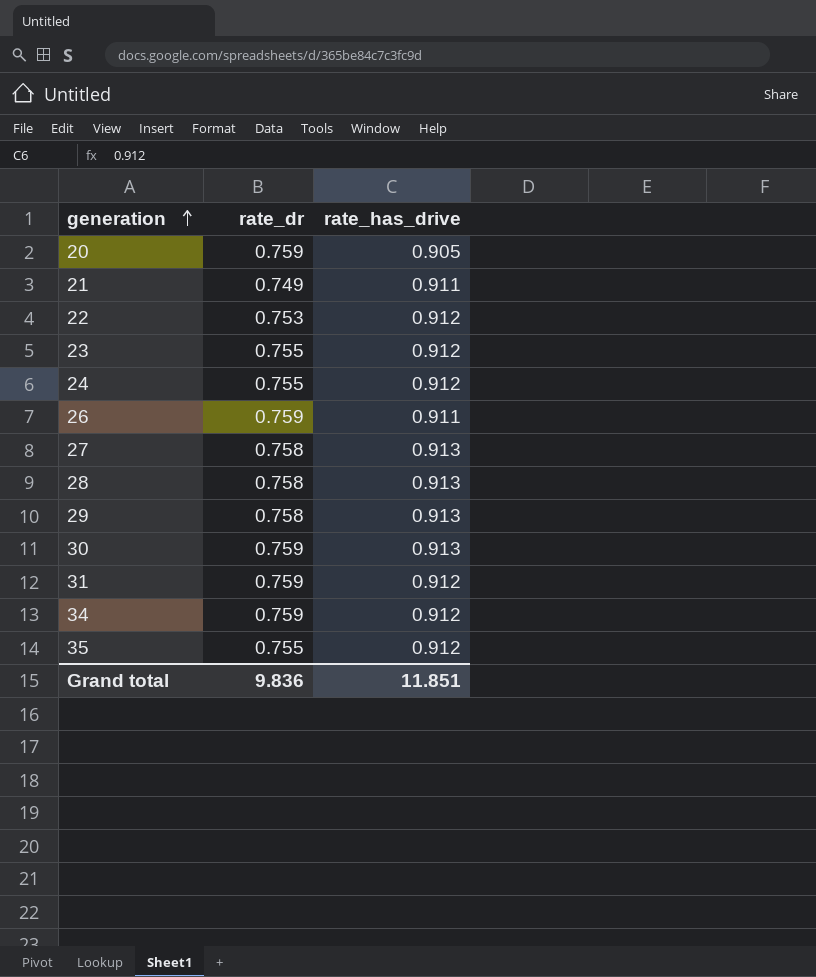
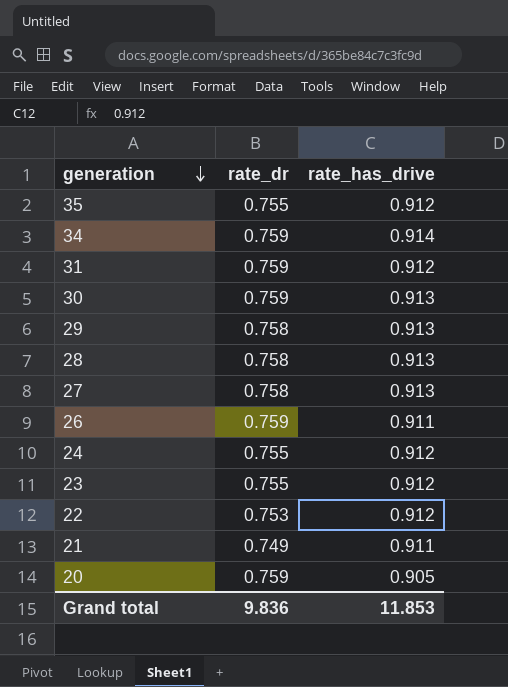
row order: generation ascending -> generation descending
34 | rate_has_drive: 0.912 -> 0.914
Grand total | rate_has_drive: 11.851 -> 11.853

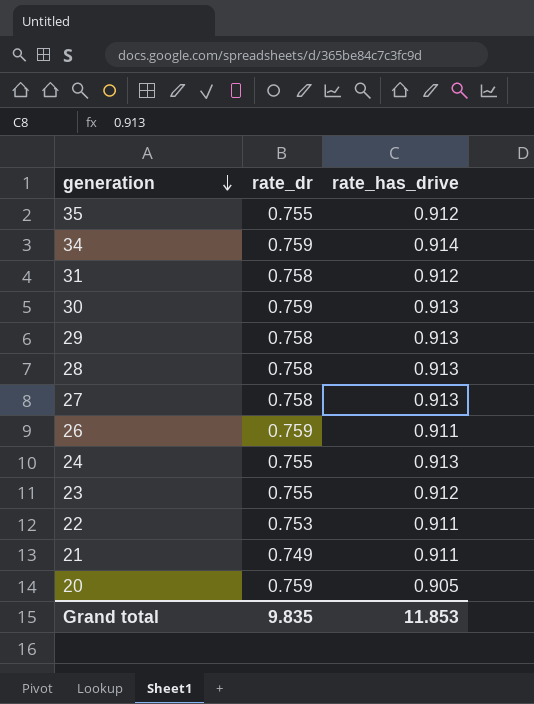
31 | rate_dr: 0.759 -> 0.758
24 | rate_has_drive: 0.912 -> 0.913
22 | rate_has_drive: 0.912 -> 0.911
Grand total | rate_dr: 9.836 -> 9.835

